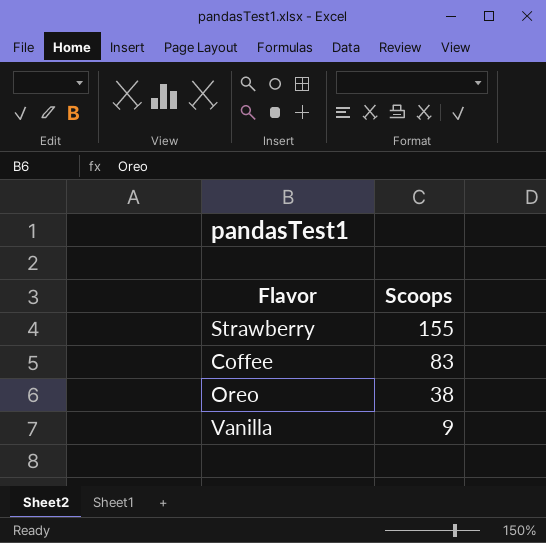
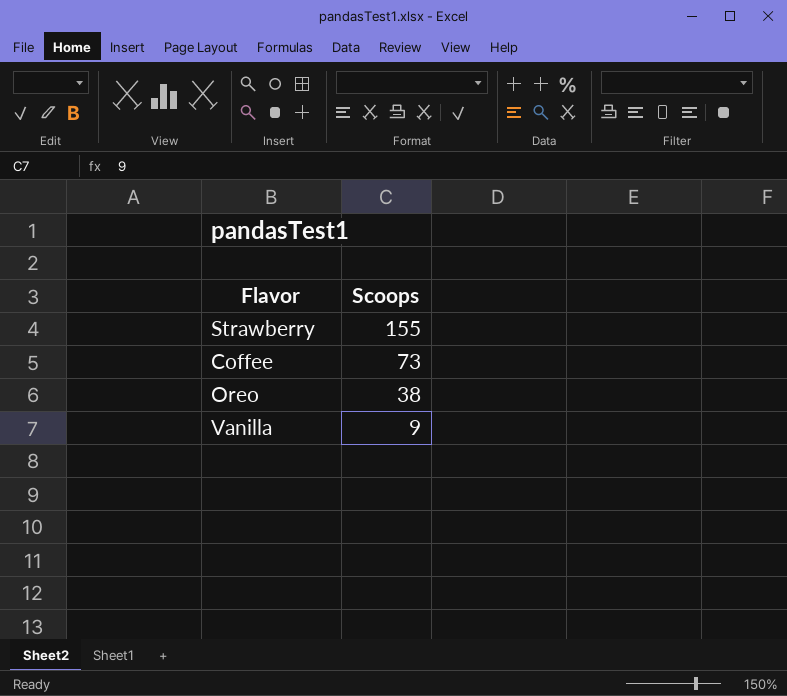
Coffee | Scoops: 83 -> 73

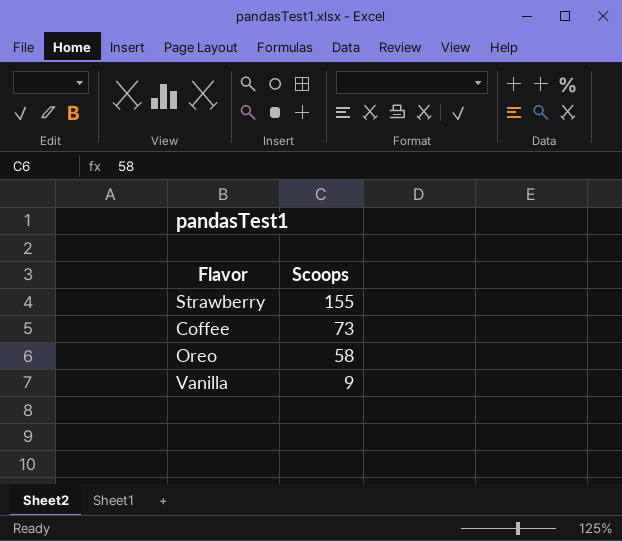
Oreo | Scoops: 38 -> 58

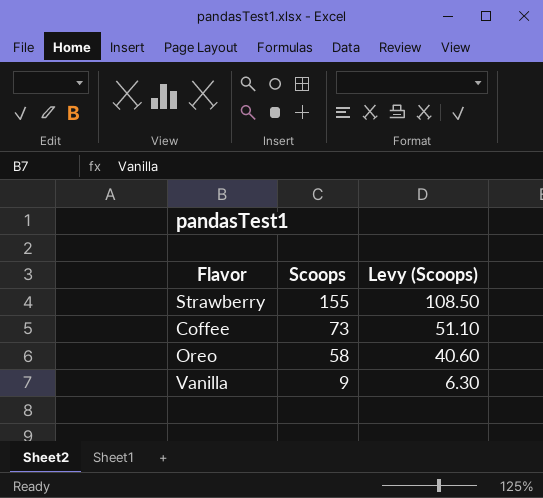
column Levy (Scoops) | formula: none -> [Scoops] * 0.7

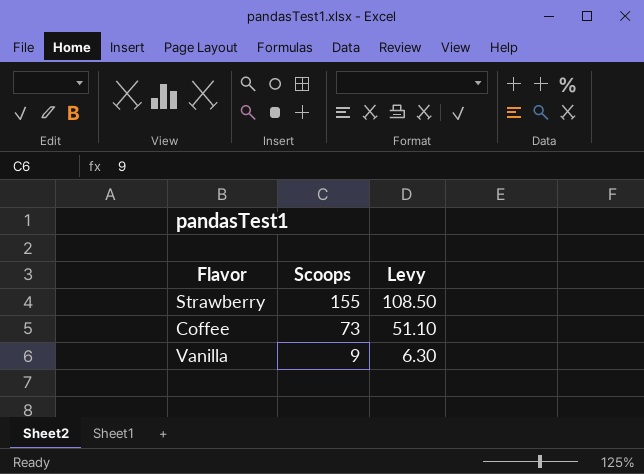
column name: Levy (Scoops) -> Levy
row Oreo: 58 | 40.60 -> none

